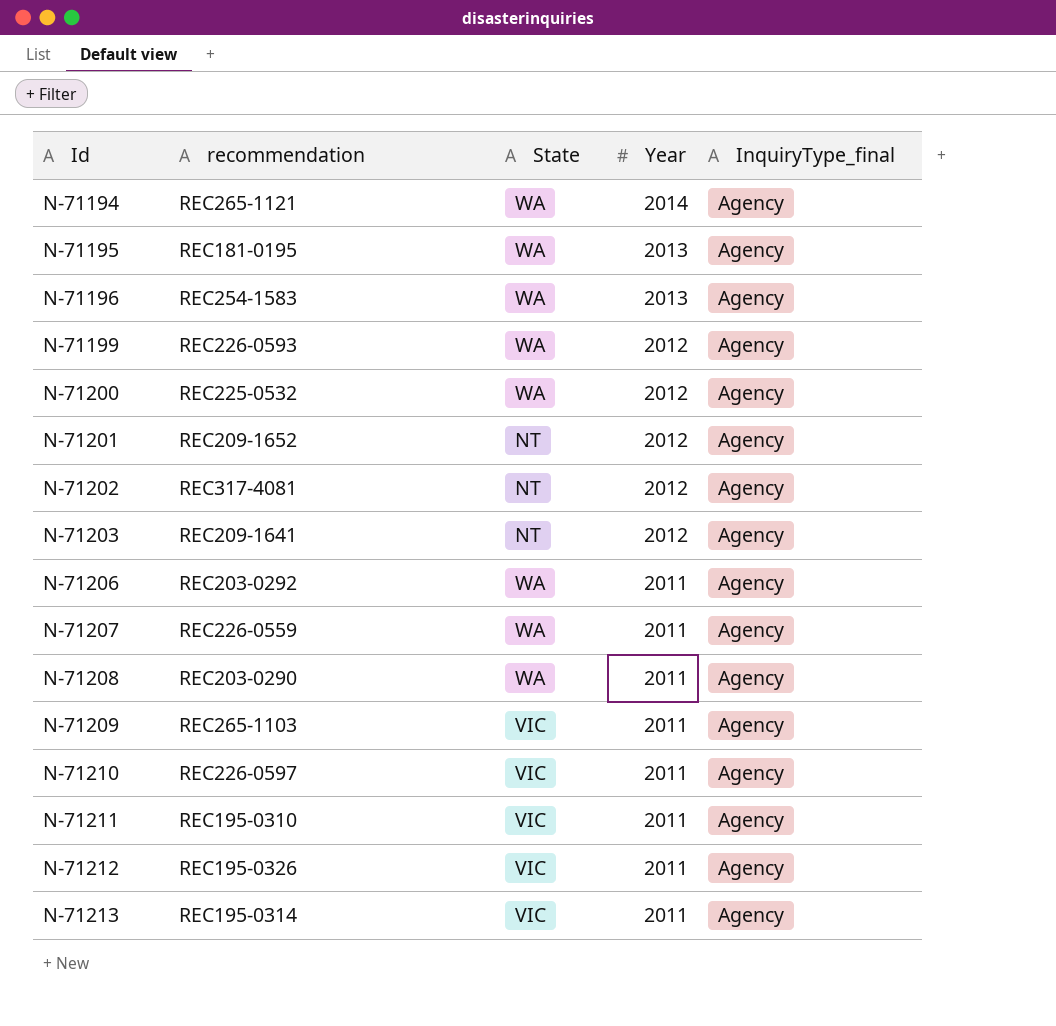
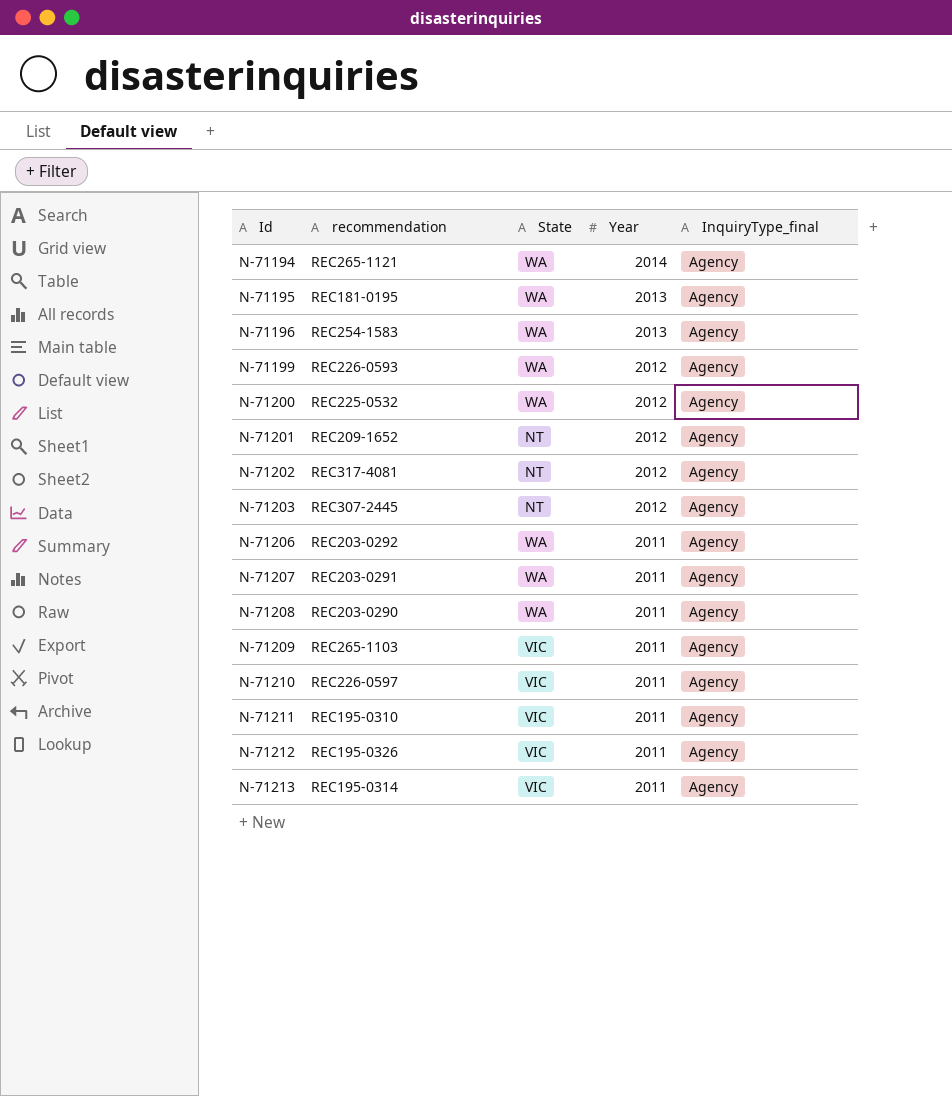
N-71203 | recommendation: REC209-1641 -> REC307-2445
N-71207 | recommendation: REC226-0559 -> REC203-0291

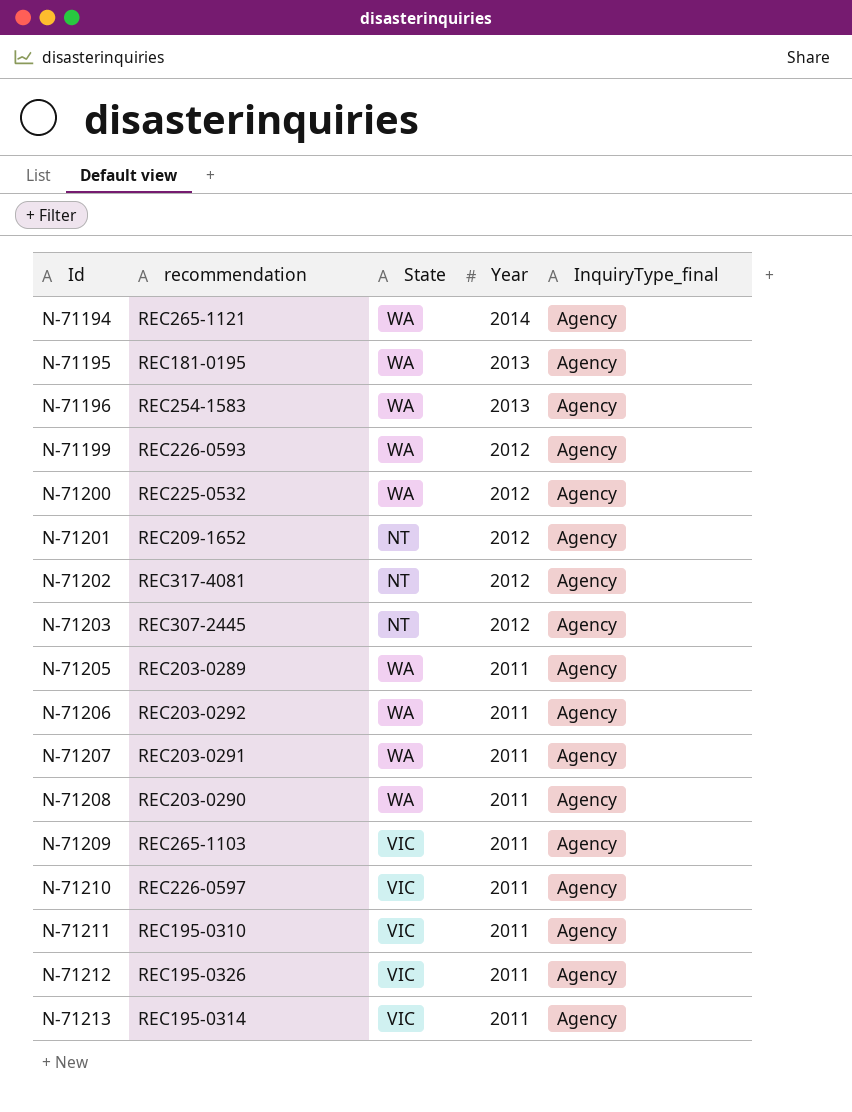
row N-71205: none -> REC203-0289 | WA | 2011 | Agency

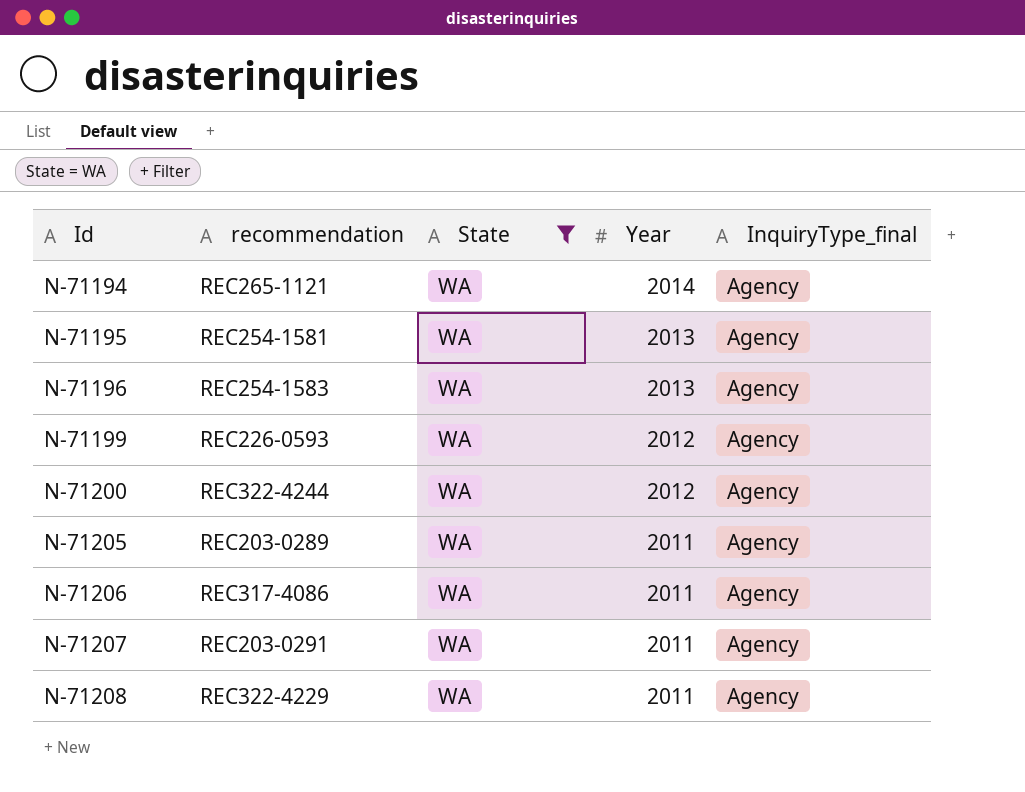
filter: none -> State = WA
N-71195 | recommendation: REC181-0195 -> REC254-1581
N-71200 | recommendation: REC225-0532 -> REC322-4244
N-71206 | recommendation: REC203-0292 -> REC317-4086
N-71208 | recommendation: REC203-0290 -> REC322-4229

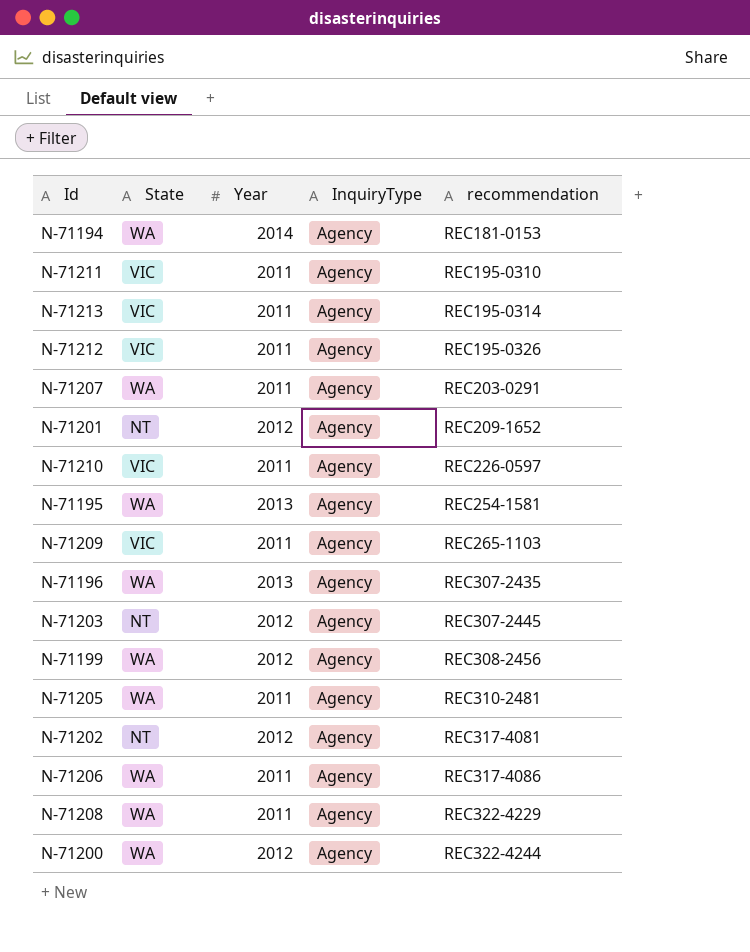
filter: State = WA -> none
row order: Id ascending -> recommendation ascending
column name: InquiryType_final -> InquiryType
column recommendation | position: 2 -> 5
N-71194 | recommendation: REC265-1121 -> REC181-0153
N-71196 | recommendation: REC254-1583 -> REC307-2435
N-71199 | recommendation: REC226-0593 -> REC308-2456
N-71205 | recommendation: REC203-0289 -> REC310-2481

